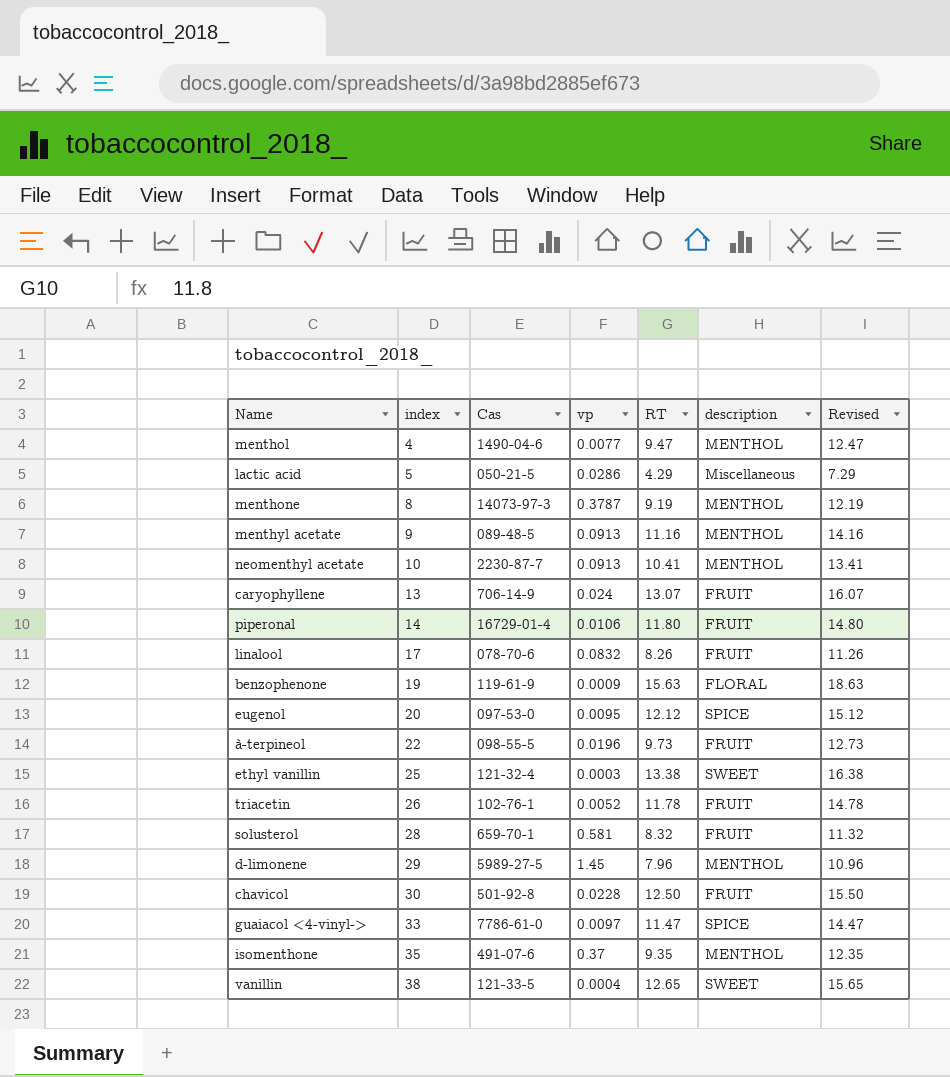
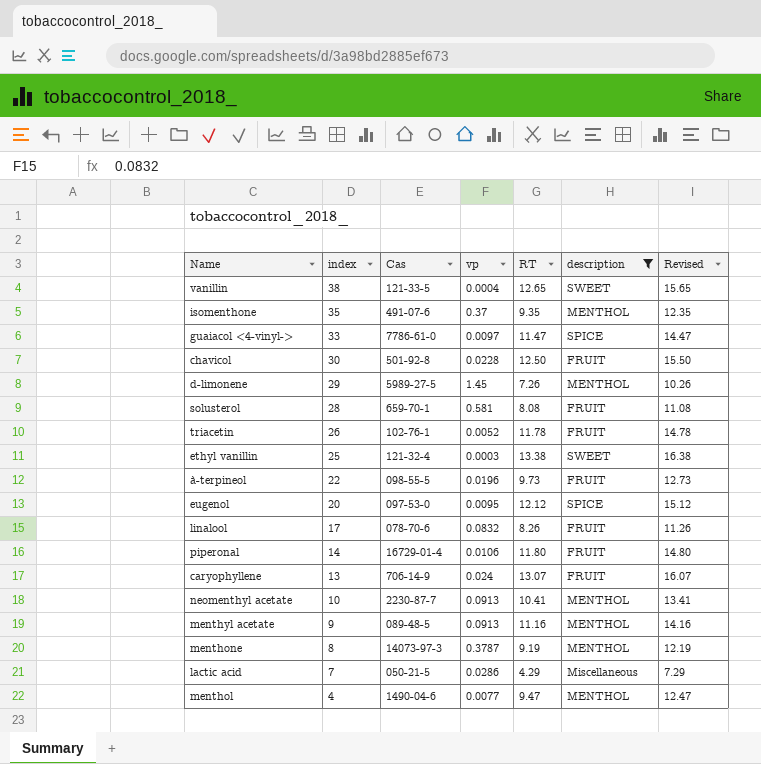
filter: none -> description != FLORAL
row order: index ascending -> index descending
d-limonene | RT: 7.96 -> 7.26
d-limonene | Revised: 10.96 -> 10.26
solusterol | RT: 8.32 -> 8.08
solusterol | Revised: 11.32 -> 11.08
lactic acid | index: 5 -> 7

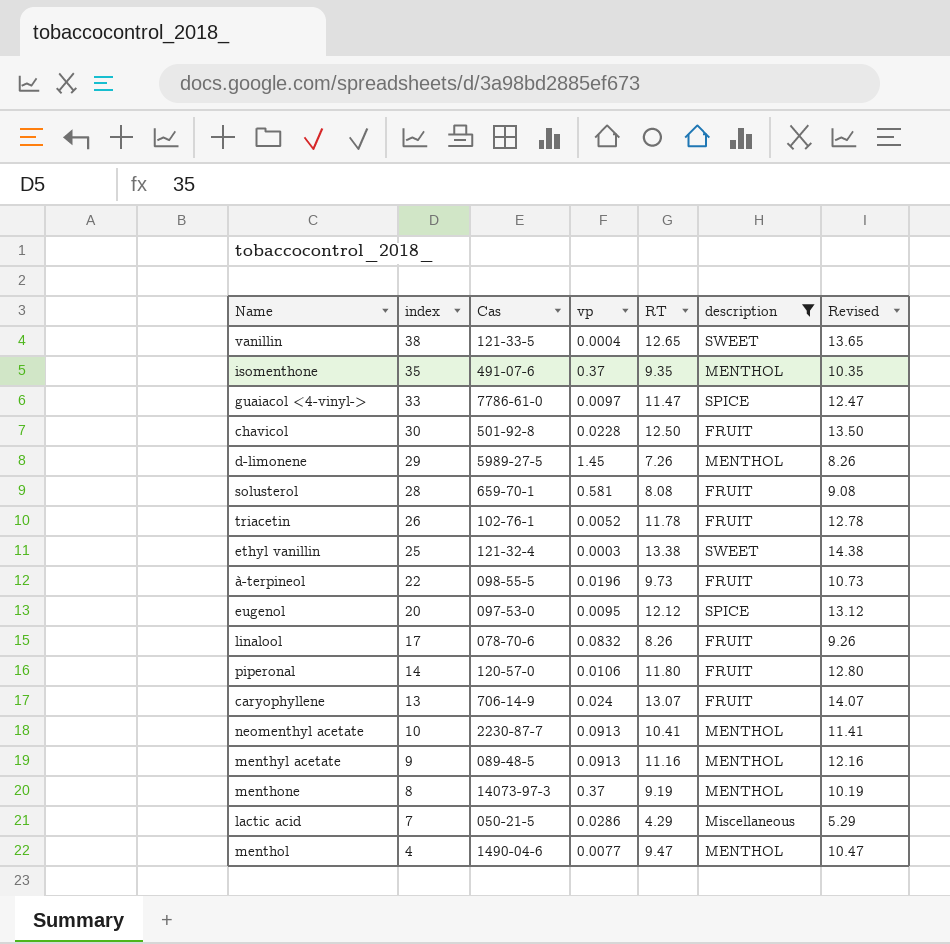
column Revised | formula: [RT] + 3 -> [RT] + 1
piperonal | Cas: 16729-01-4 -> 120-57-0
menthone | vp: 0.3787 -> 0.37

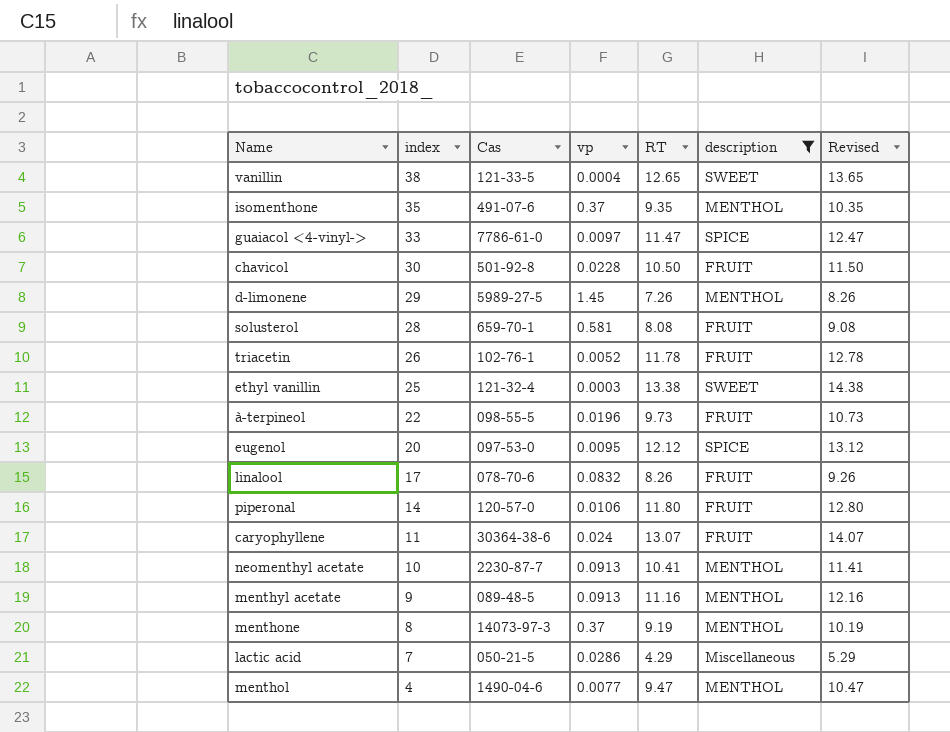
chavicol | RT: 12.50 -> 10.50
chavicol | Revised: 13.50 -> 11.50
caryophyllene | index: 13 -> 11
caryophyllene | Cas: 706-14-9 -> 30364-38-6

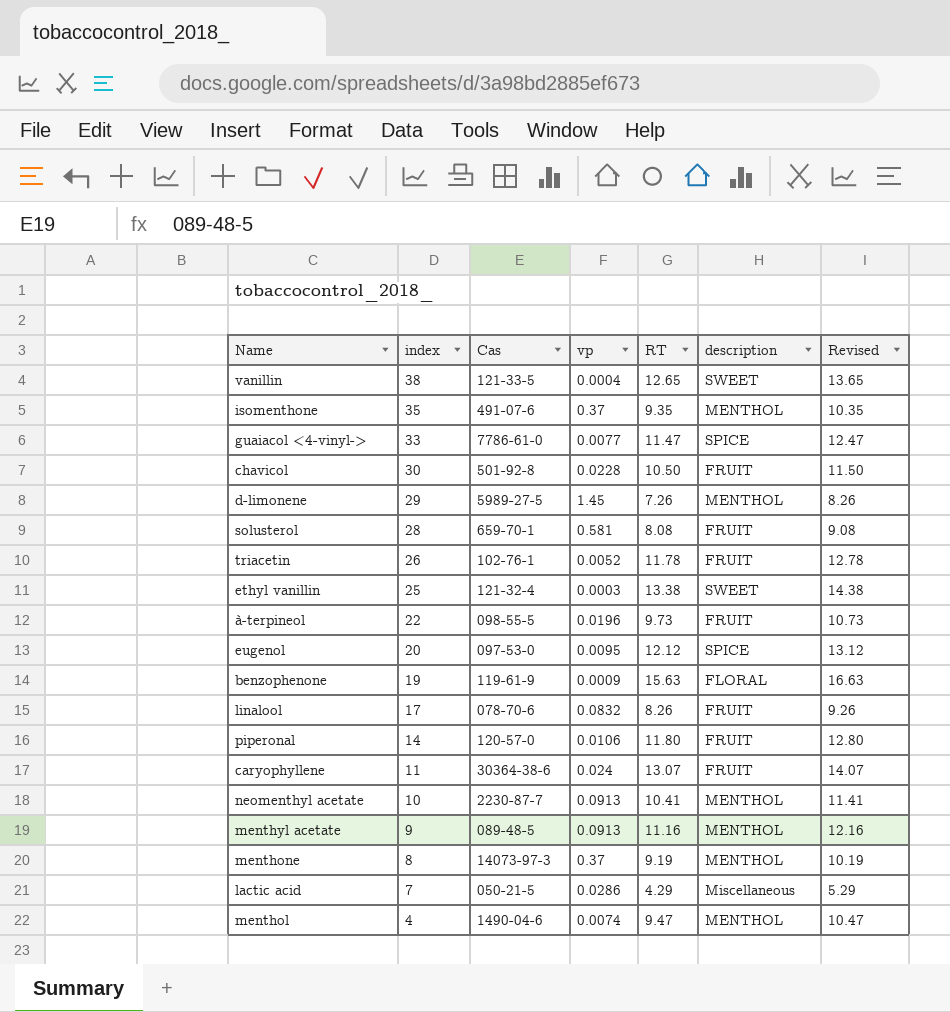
filter: description != FLORAL -> none
guaiacol <4-vinyl-> | vp: 0.0097 -> 0.0077
menthol | vp: 0.0077 -> 0.0074

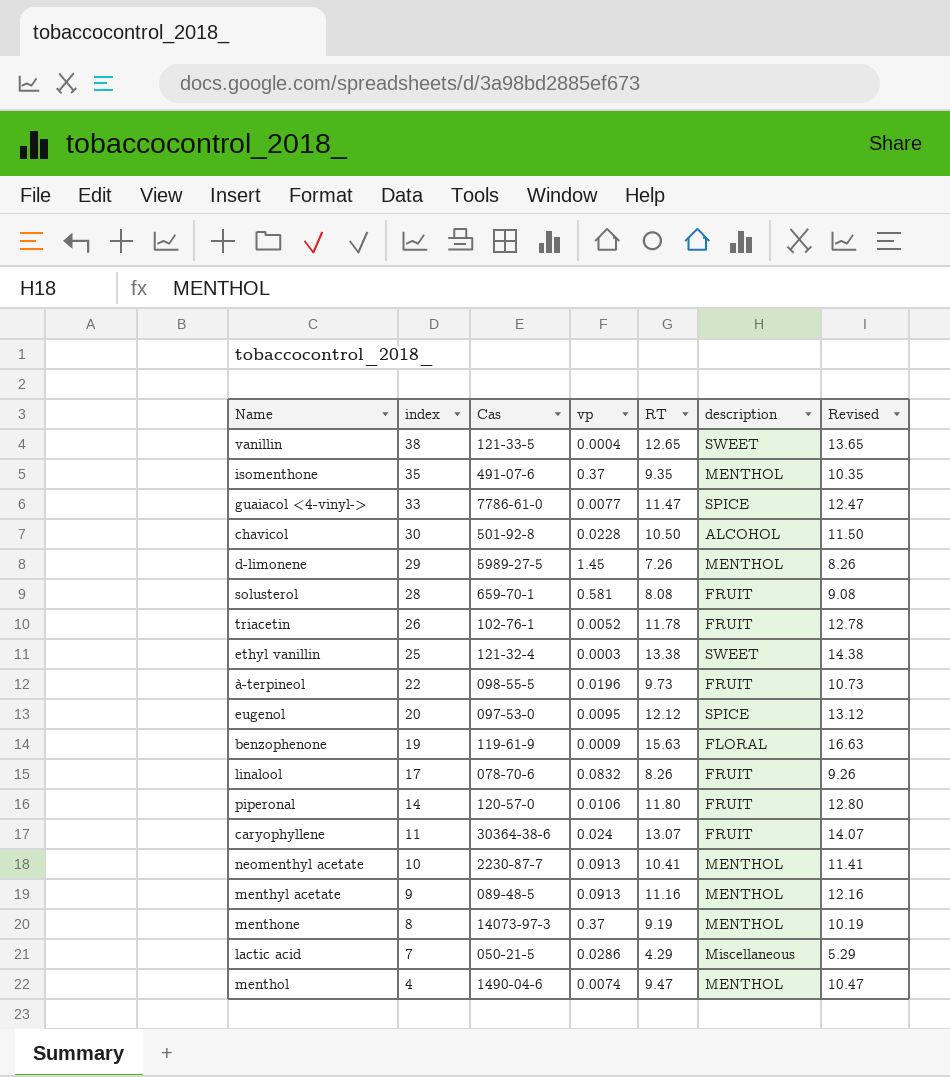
chavicol | description: FRUIT -> ALCOHOL

